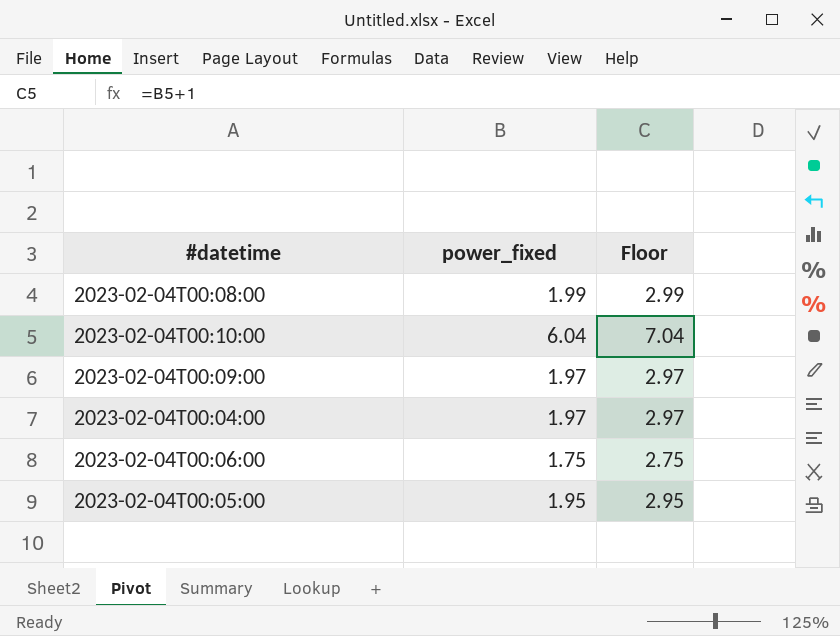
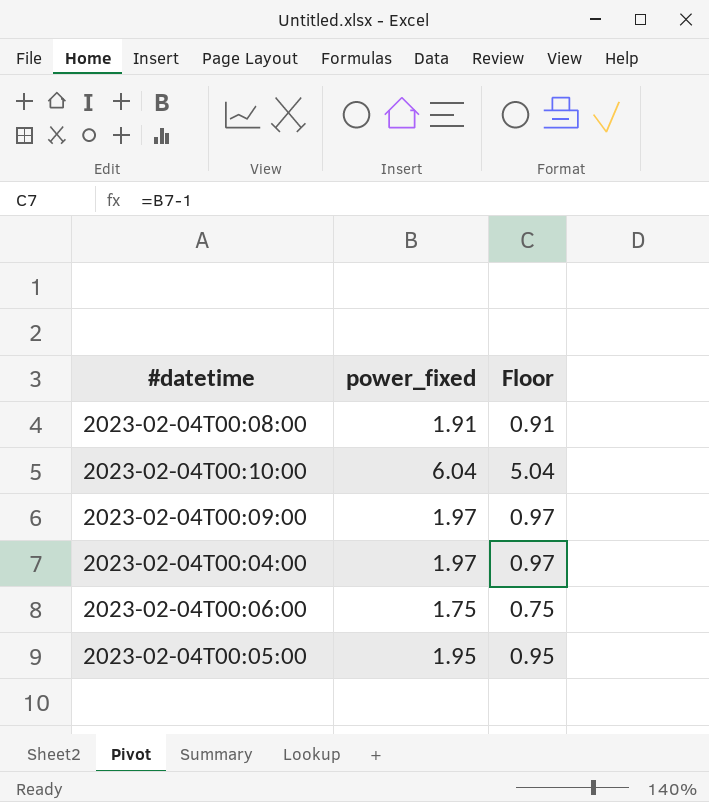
column Floor | formula: [power_fixed] + 1 -> [power_fixed] - 1
2023-02-04T00:08:00 | power_fixed: 1.99 -> 1.91

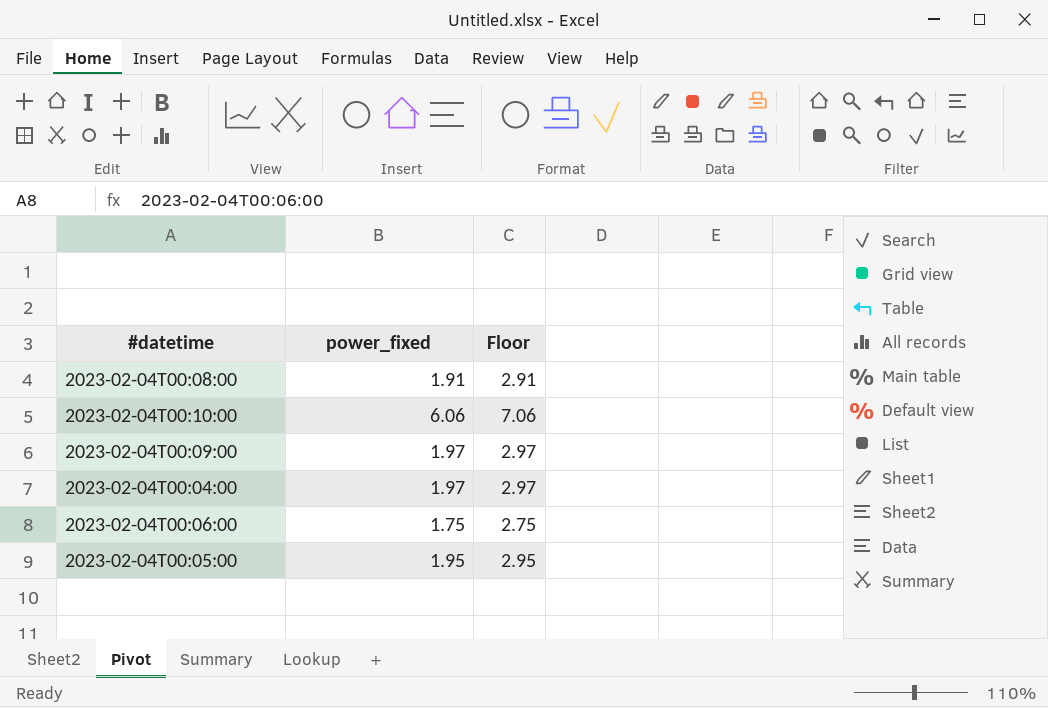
column Floor | formula: [power_fixed] - 1 -> [power_fixed] + 1
2023-02-04T00:10:00 | power_fixed: 6.04 -> 6.06

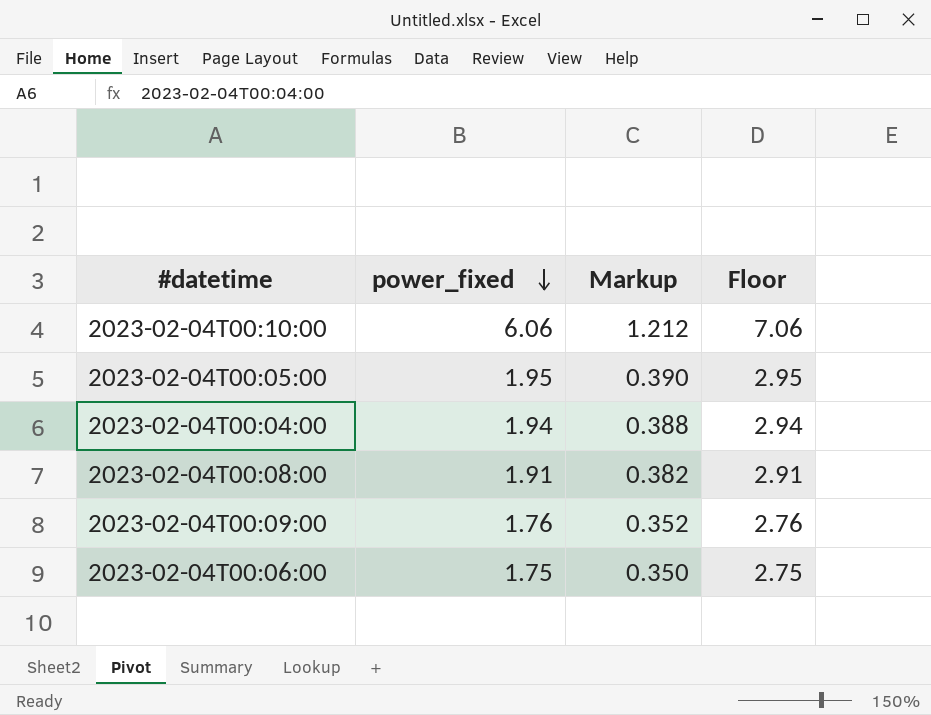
row order: none -> power_fixed descending
column Markup | formula: none -> [power_fixed] * 0.2
2023-02-04T00:04:00 | power_fixed: 1.97 -> 1.94
2023-02-04T00:04:00 | Floor: 2.97 -> 2.94
2023-02-04T00:09:00 | power_fixed: 1.97 -> 1.76
2023-02-04T00:09:00 | Floor: 2.97 -> 2.76

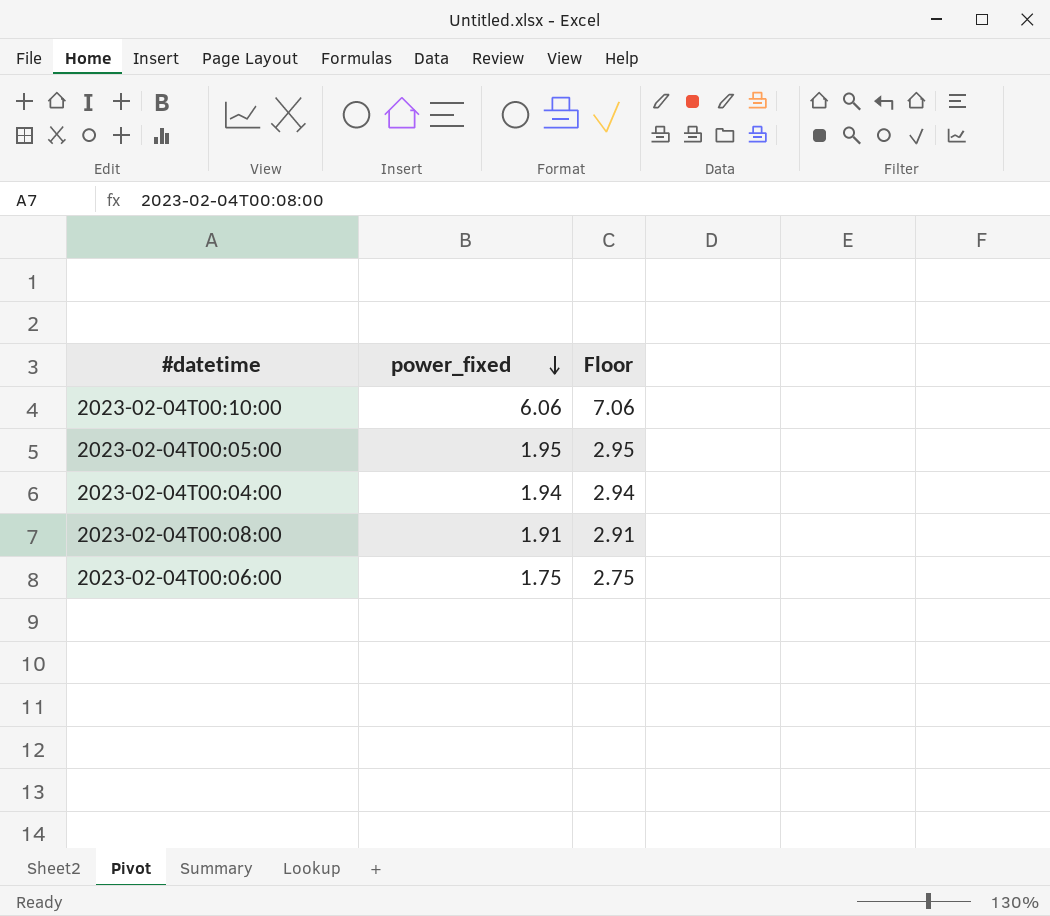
column Markup | formula: [power_fixed] * 0.2 -> none
row 2023-02-04T00:09:00: 1.76 | 0.352 | 2.76 -> none

